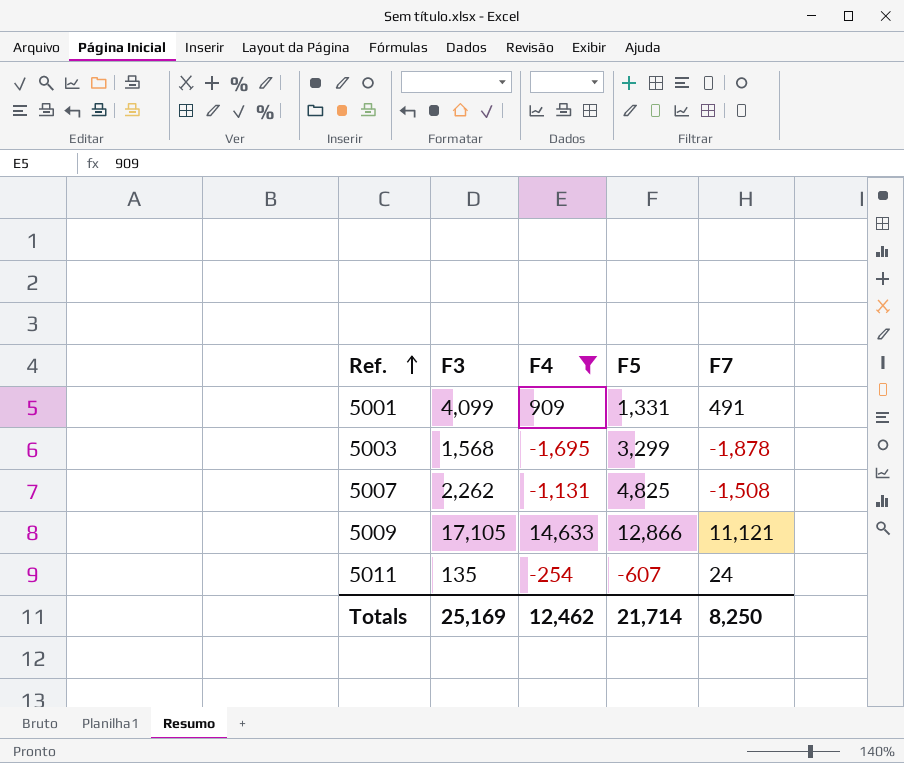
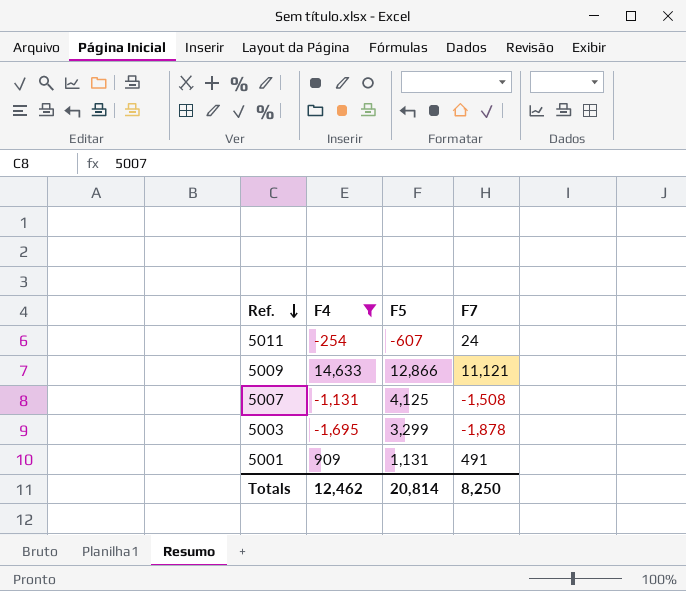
row order: Ref. ascending -> Ref. descending
column F3 | position: 2 -> none
5007 | F5: 4,825 -> 4,125
5001 | F5: 1,331 -> 1,131
Totals | F5: 21,714 -> 20,814

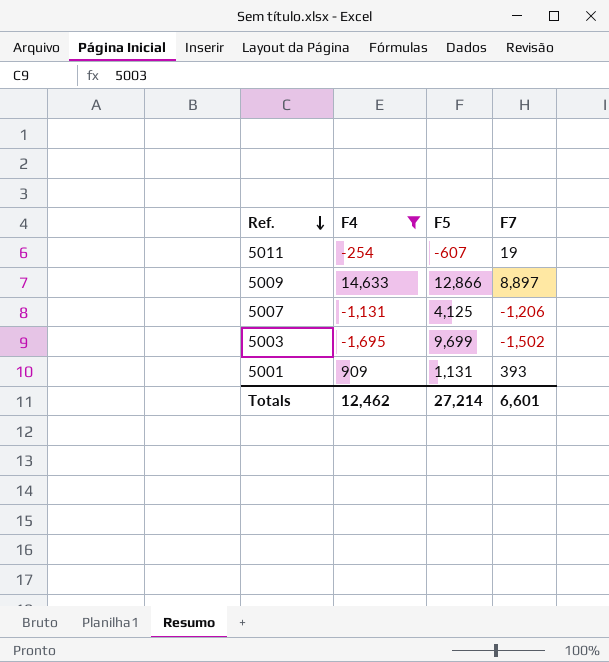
5011 | F7: 24 -> 19
5009 | F7: 11,121 -> 8,897
5007 | F7: -1,508 -> -1,206
5003 | F5: 3,299 -> 9,699
5003 | F7: -1,878 -> -1,502
5001 | F7: 491 -> 393
Totals | F5: 20,814 -> 27,214
Totals | F7: 8,250 -> 6,601

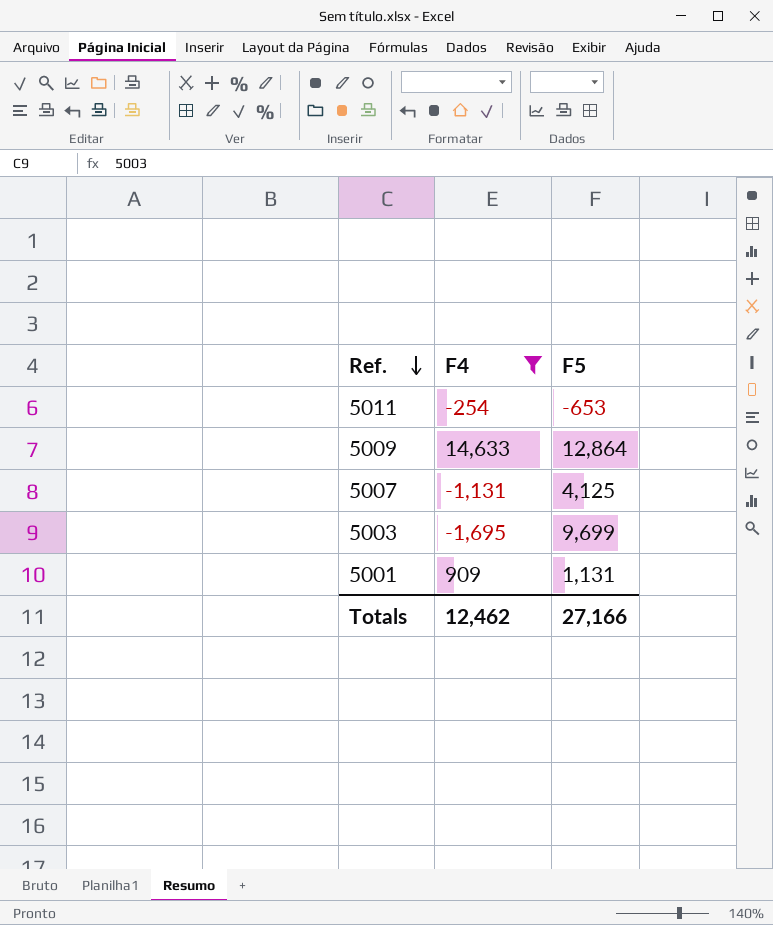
column F7 | position: 4 -> none
5011 | F5: -607 -> -653
5009 | F5: 12,866 -> 12,864
Totals | F5: 27,214 -> 27,166

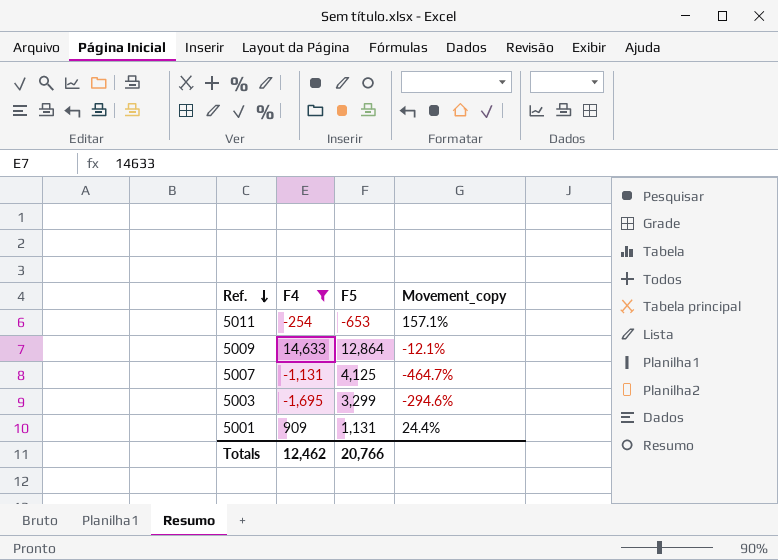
column Movement_copy | formula: none -> ([F5] - [F4]) / [F4]
5003 | F5: 9,699 -> 3,299
Totals | F5: 27,166 -> 20,766

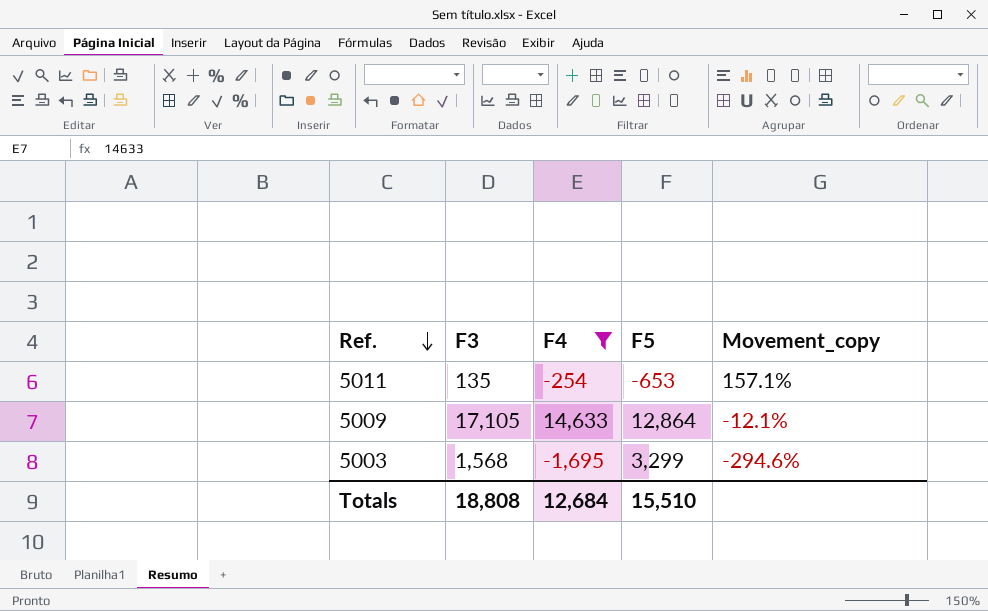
column F3 | position: none -> 2
row 5007: -1,131 | 4,125 | -464.7% -> none
row 5001: 909 | 1,131 | 24.4% -> none
Totals | F4: 12,462 -> 12,684
Totals | F5: 20,766 -> 15,510

